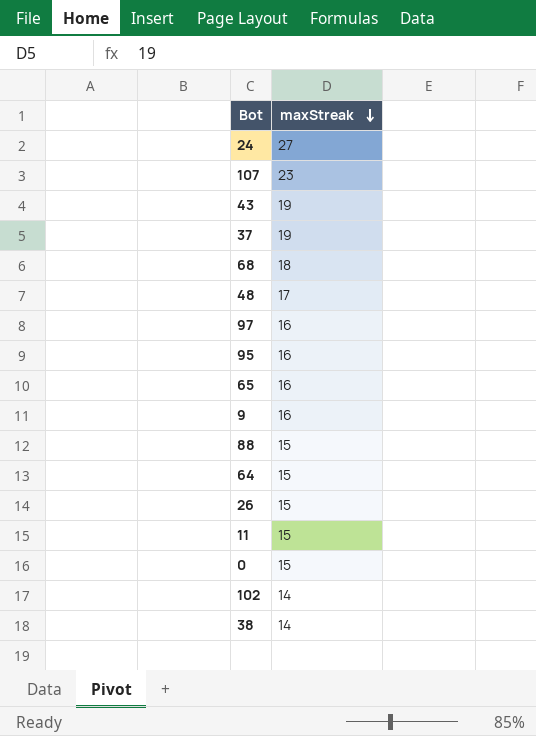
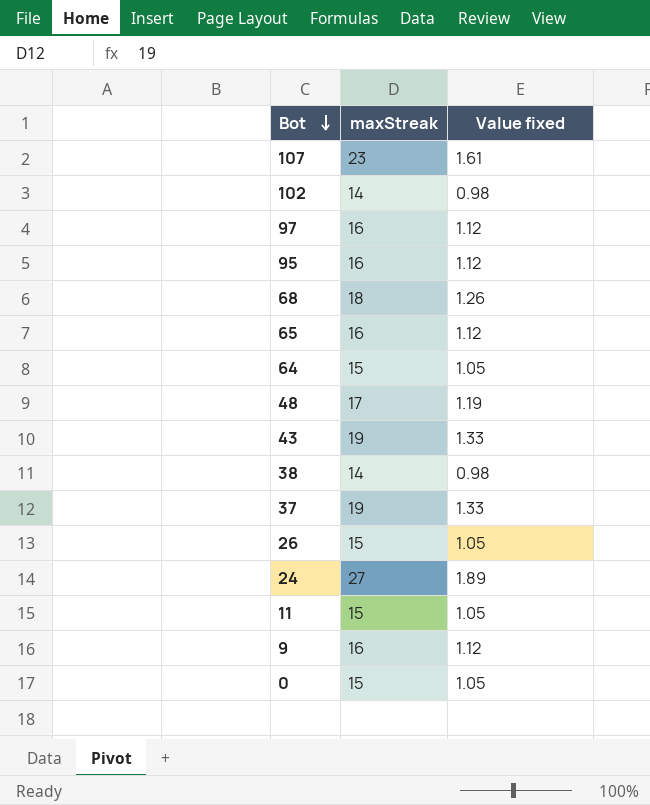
row order: maxStreak descending -> Bot descending
column Value fixed | formula: none -> [maxStreak] * 0.07
row 88: 15 -> none

